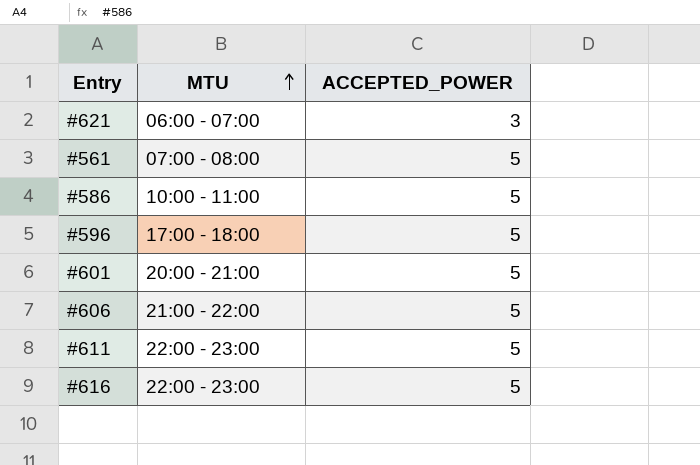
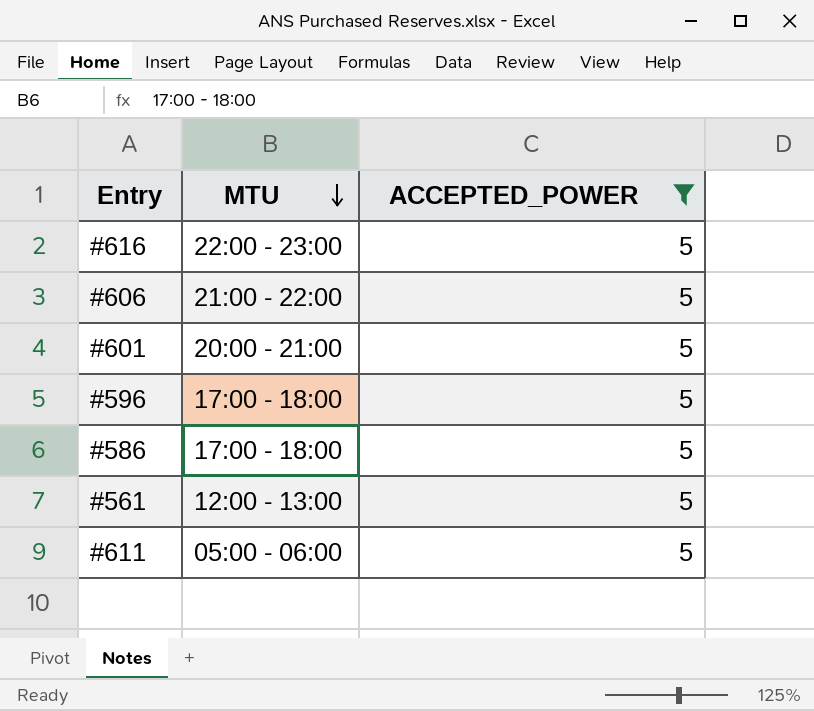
filter: none -> ACCEPTED_POWER = 5
row order: MTU ascending -> MTU descending
#586 | MTU: 10:00 - 11:00 -> 17:00 - 18:00
#561 | MTU: 07:00 - 08:00 -> 12:00 - 13:00
#611 | MTU: 22:00 - 23:00 -> 05:00 - 06:00

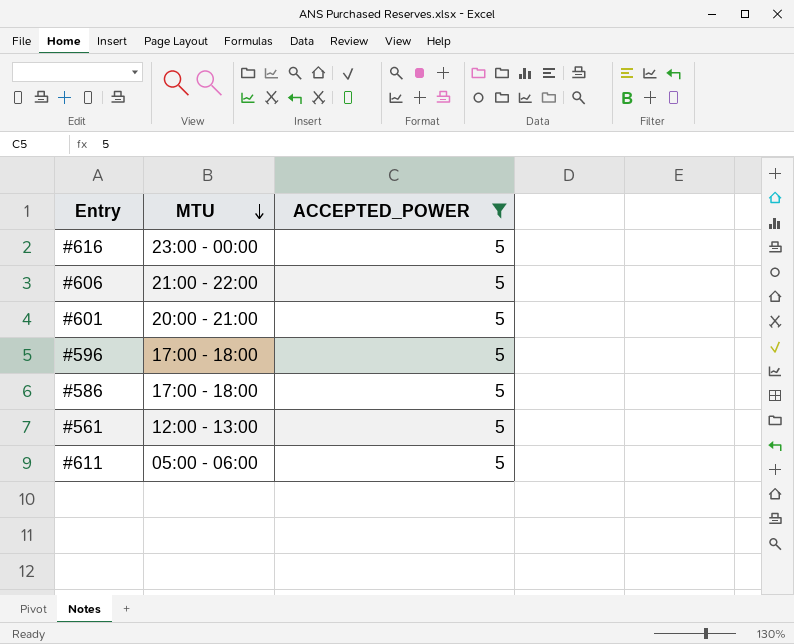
#616 | MTU: 22:00 - 23:00 -> 23:00 - 00:00

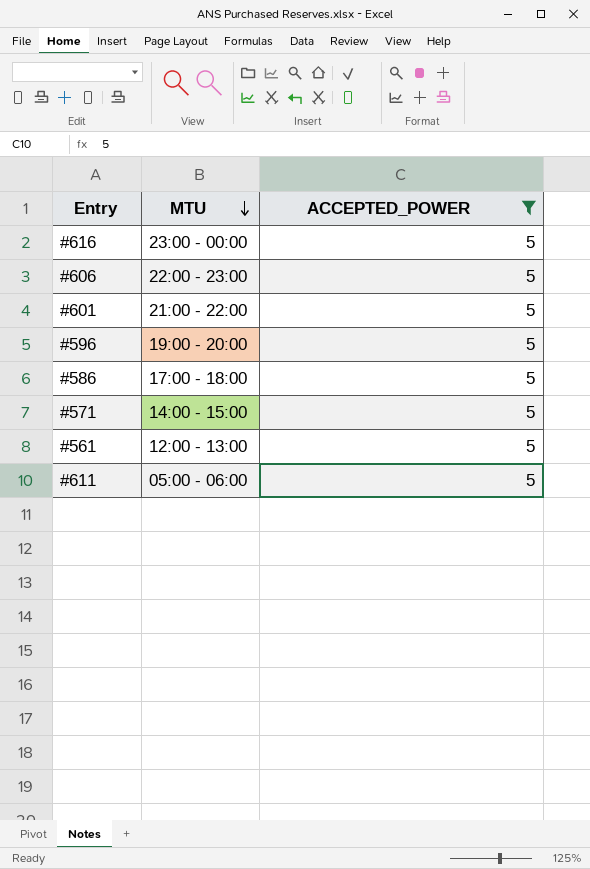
#606 | MTU: 21:00 - 22:00 -> 22:00 - 23:00
#601 | MTU: 20:00 - 21:00 -> 21:00 - 22:00
#596 | MTU: 17:00 - 18:00 -> 19:00 - 20:00
row #571: none -> 14:00 - 15:00 | 5

